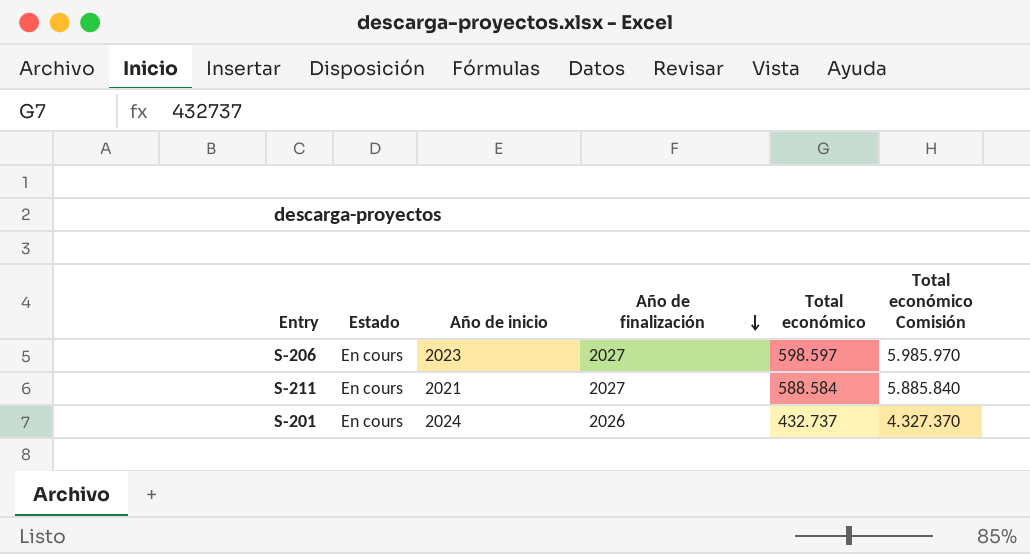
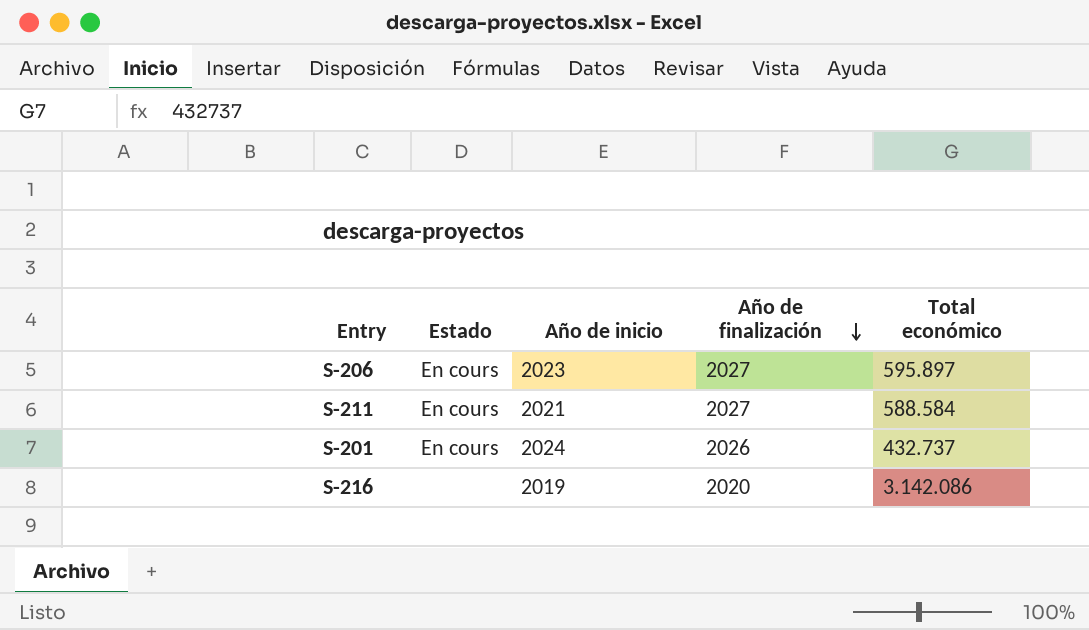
column Total económico Comisión | formula: [Total económico] * 10 -> none
S-206 | Total económico: 598.597 -> 595.897
row S-216: none -> none | 2019 | 2020 | 3.142.086

